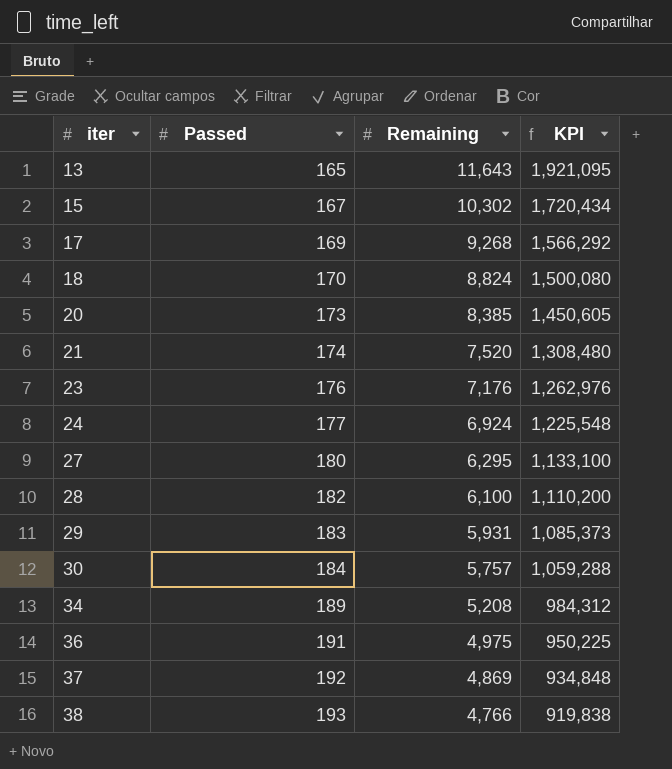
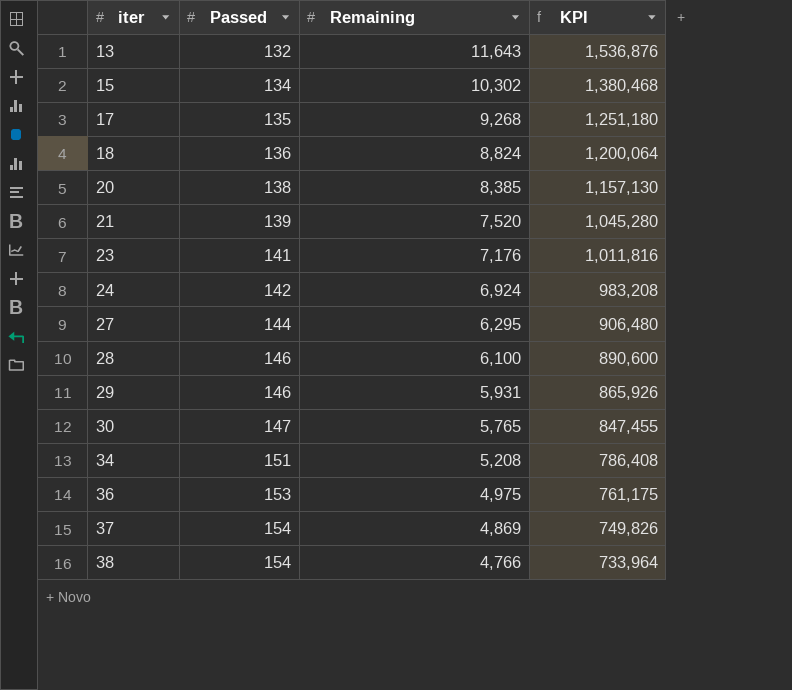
13 | Passed: 165 -> 132
13 | KPI: 1,921,095 -> 1,536,876
15 | Passed: 167 -> 134
15 | KPI: 1,720,434 -> 1,380,468
17 | Passed: 169 -> 135
17 | KPI: 1,566,292 -> 1,251,180
18 | Passed: 170 -> 136
18 | KPI: 1,500,080 -> 1,200,064
20 | Passed: 173 -> 138
20 | KPI: 1,450,605 -> 1,157,130
21 | Passed: 174 -> 139
21 | KPI: 1,308,480 -> 1,045,280
23 | Passed: 176 -> 141
23 | KPI: 1,262,976 -> 1,011,816
24 | Passed: 177 -> 142
24 | KPI: 1,225,548 -> 983,208
27 | Passed: 180 -> 144
27 | KPI: 1,133,100 -> 906,480
28 | Passed: 182 -> 146
28 | KPI: 1,110,200 -> 890,600
29 | Passed: 183 -> 146
29 | KPI: 1,085,373 -> 865,926
30 | Passed: 184 -> 147
30 | Remaining: 5,757 -> 5,765
30 | KPI: 1,059,288 -> 847,455
34 | Passed: 189 -> 151
34 | KPI: 984,312 -> 786,408
36 | Passed: 191 -> 153
36 | KPI: 950,225 -> 761,175
37 | Passed: 192 -> 154
37 | KPI: 934,848 -> 749,826
38 | Passed: 193 -> 154
38 | KPI: 919,838 -> 733,964

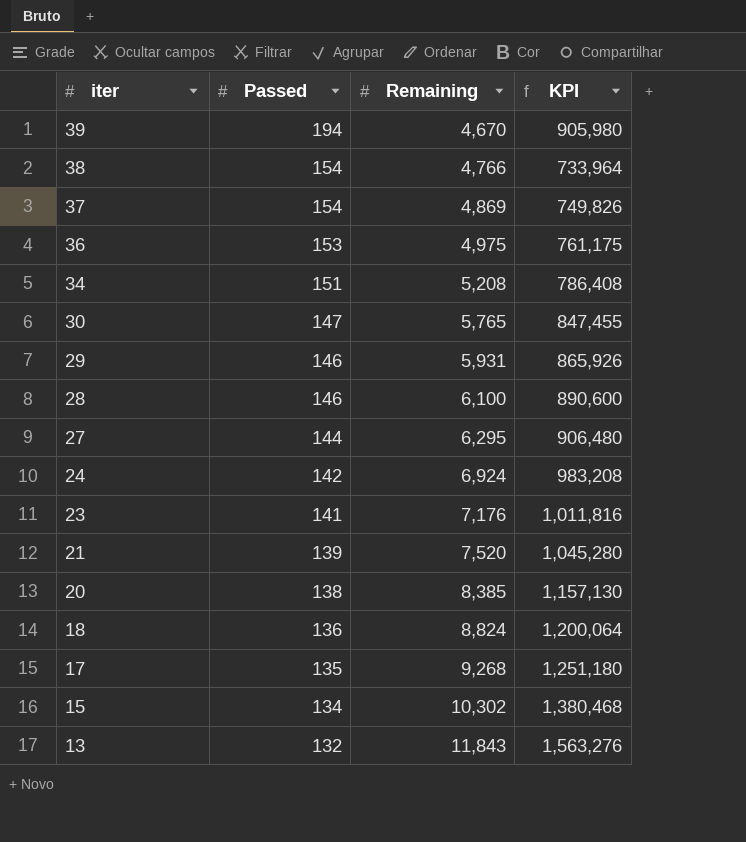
row order: iter ascending -> iter descending
row 39: none -> 194 | 4,670 | 905,980
13 | Remaining: 11,643 -> 11,843
13 | KPI: 1,536,876 -> 1,563,276

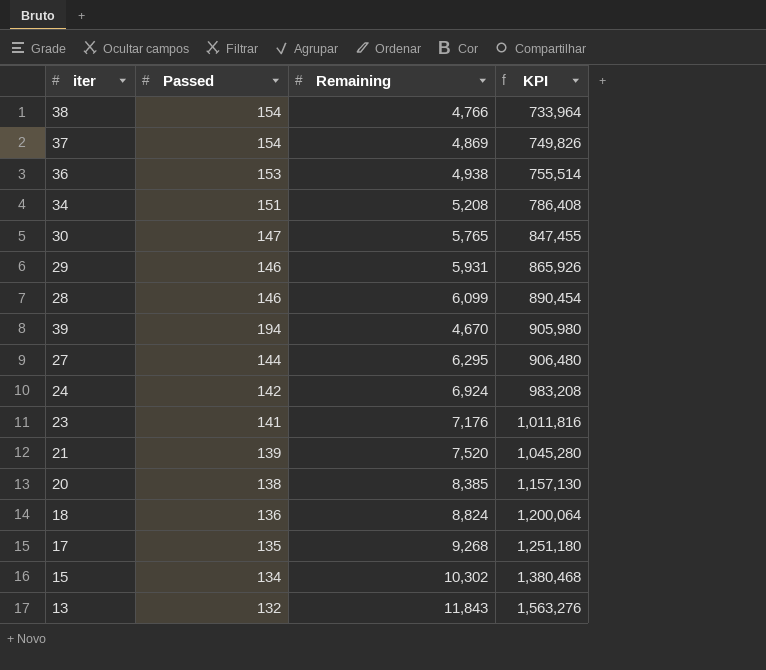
row order: iter descending -> KPI ascending
36 | Remaining: 4,975 -> 4,938
36 | KPI: 761,175 -> 755,514
28 | Remaining: 6,100 -> 6,099
28 | KPI: 890,600 -> 890,454

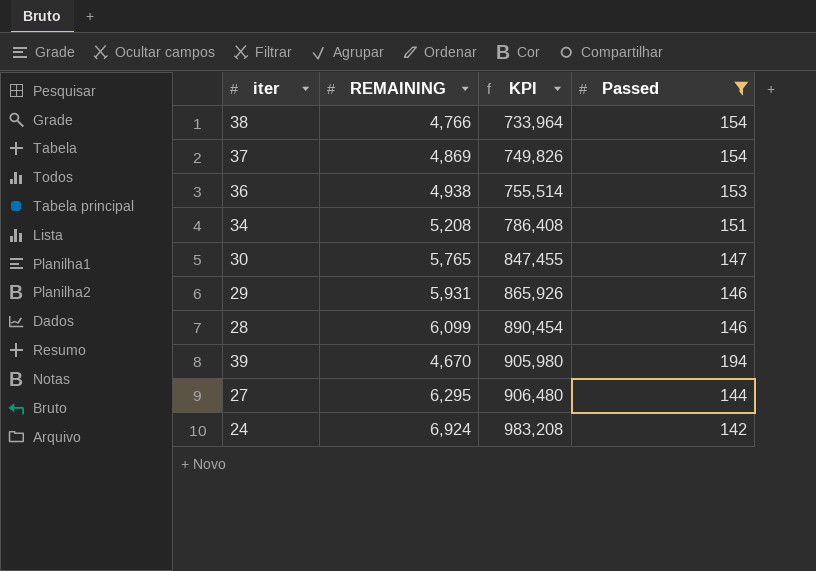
filter: none -> Passed >= 142
column name: Remaining -> REMAINING
column Passed | position: 2 -> 4

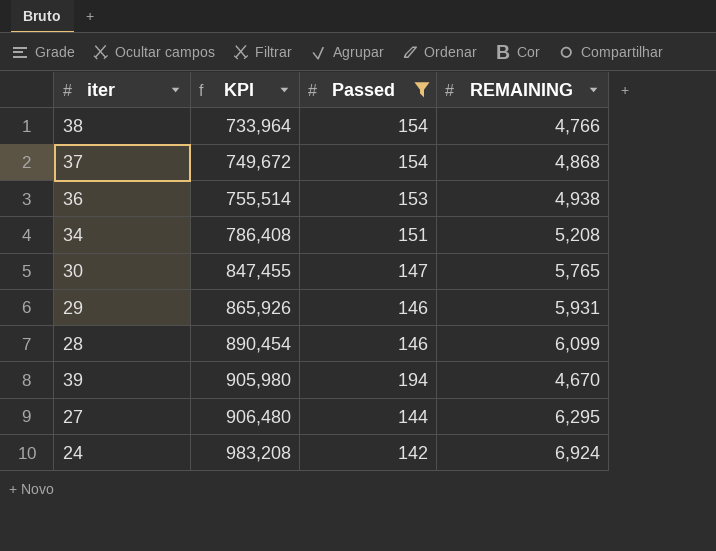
column REMAINING | position: 2 -> 4
37 | KPI: 749,826 -> 749,672
37 | REMAINING: 4,869 -> 4,868

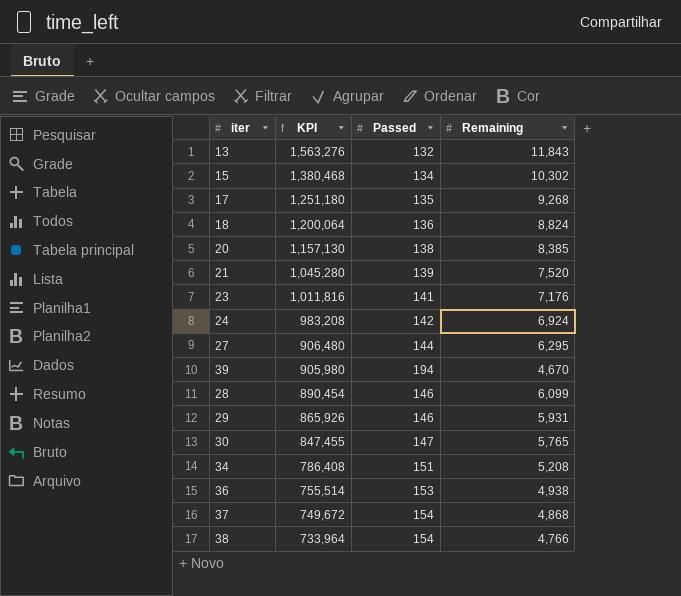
filter: Passed >= 142 -> none
row order: KPI ascending -> KPI descending
column name: REMAINING -> Remaining

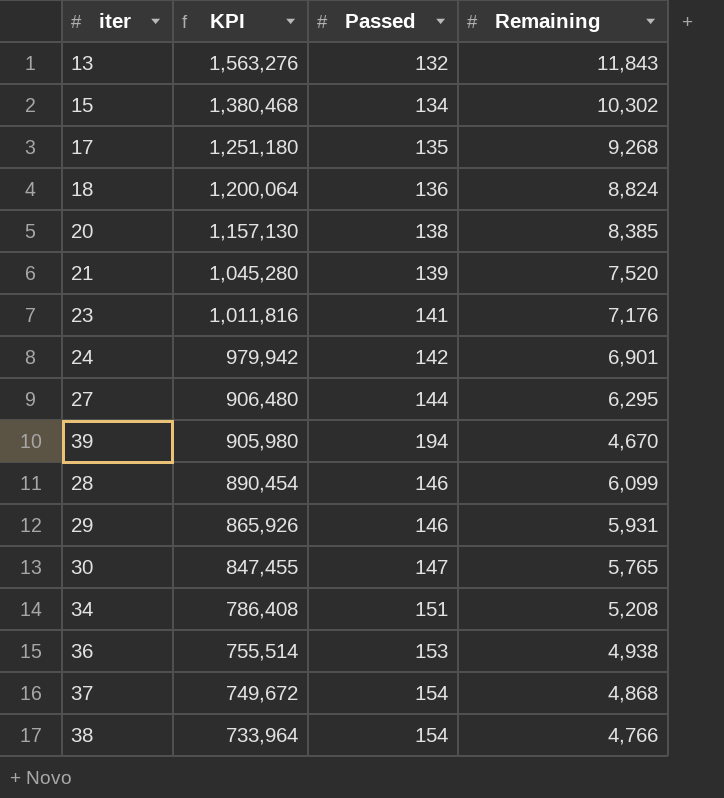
24 | KPI: 983,208 -> 979,942
24 | Remaining: 6,924 -> 6,901

